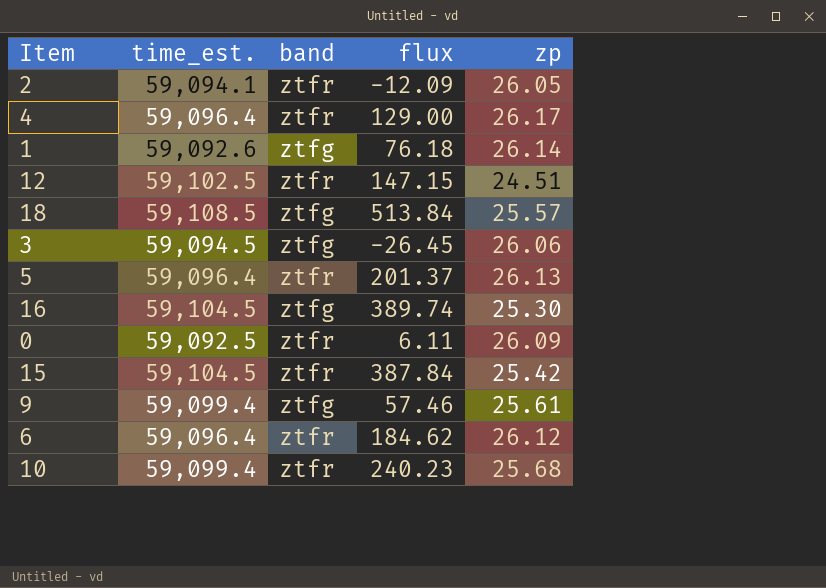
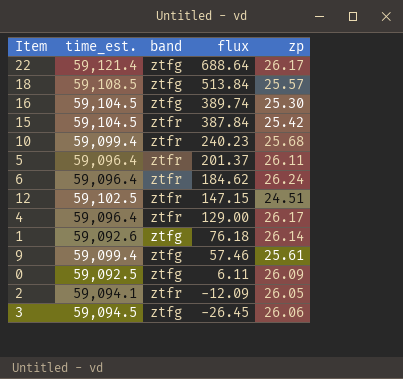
row order: none -> flux descending
row 22: none -> 59,121.4 | ztfg | 688.64 | 26.17
5 | zp: 26.13 -> 26.11
6 | zp: 26.12 -> 26.24
0 | band: ztfr -> ztfg

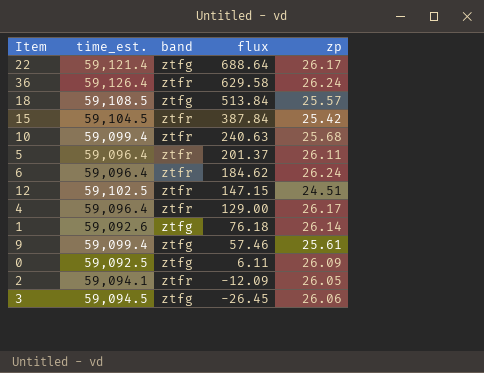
row 16: 59,104.5 | ztfg | 389.74 | 25.30 -> none
row 36: none -> 59,126.4 | ztfr | 629.58 | 26.24
10 | flux: 240.23 -> 240.63

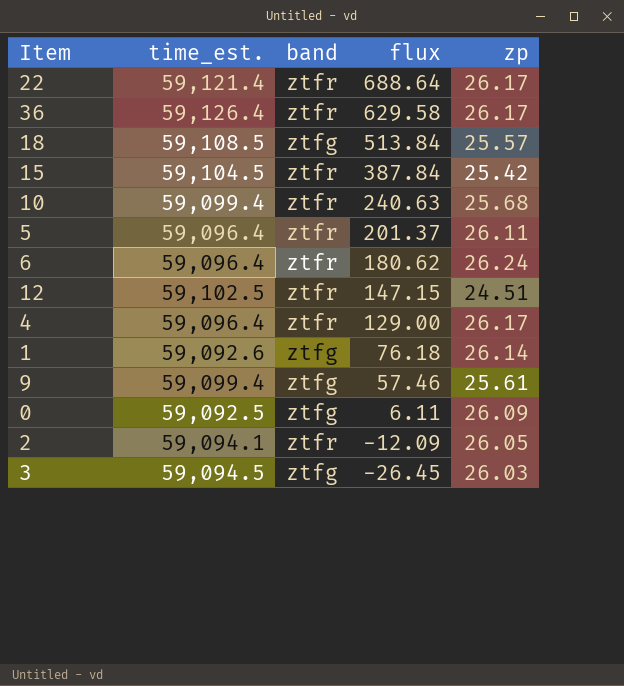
22 | band: ztfg -> ztfr
36 | zp: 26.24 -> 26.17
6 | flux: 184.62 -> 180.62
3 | zp: 26.06 -> 26.03

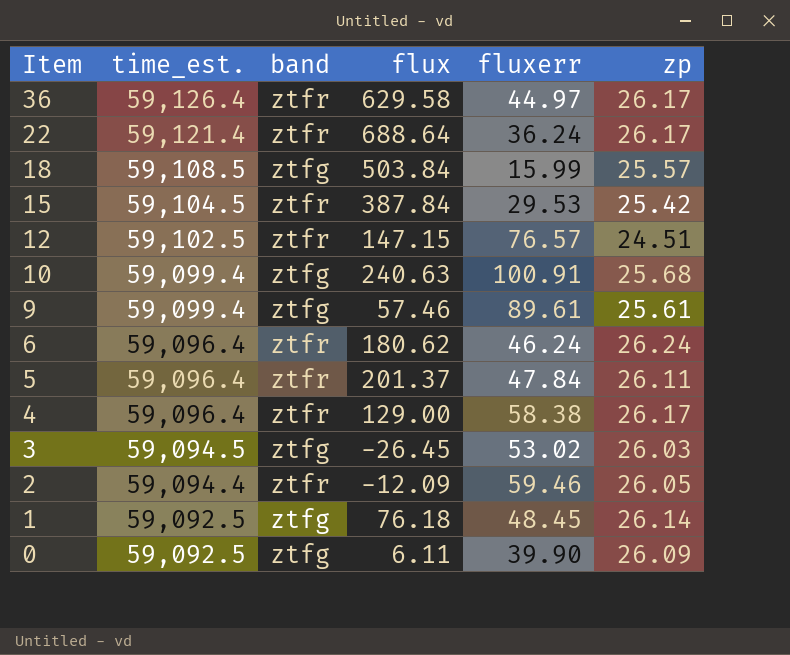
row order: flux descending -> Item descending
column fluxerr | position: none -> 5
18 | flux: 513.84 -> 503.84
10 | band: ztfr -> ztfg
2 | time_est.: 59,094.1 -> 59,094.4
1 | time_est.: 59,092.6 -> 59,092.5

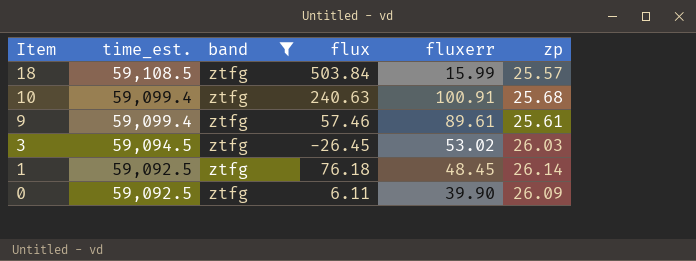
filter: none -> band = ztfg

